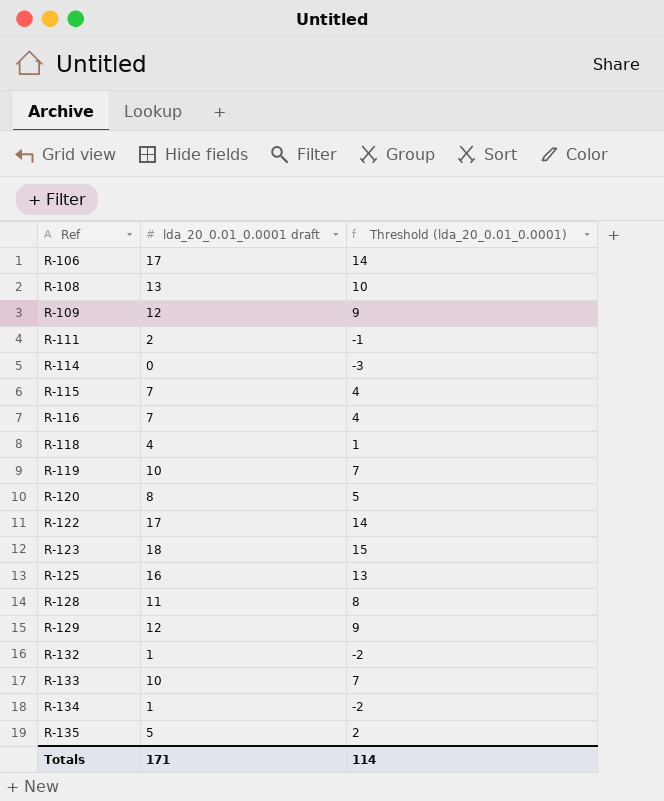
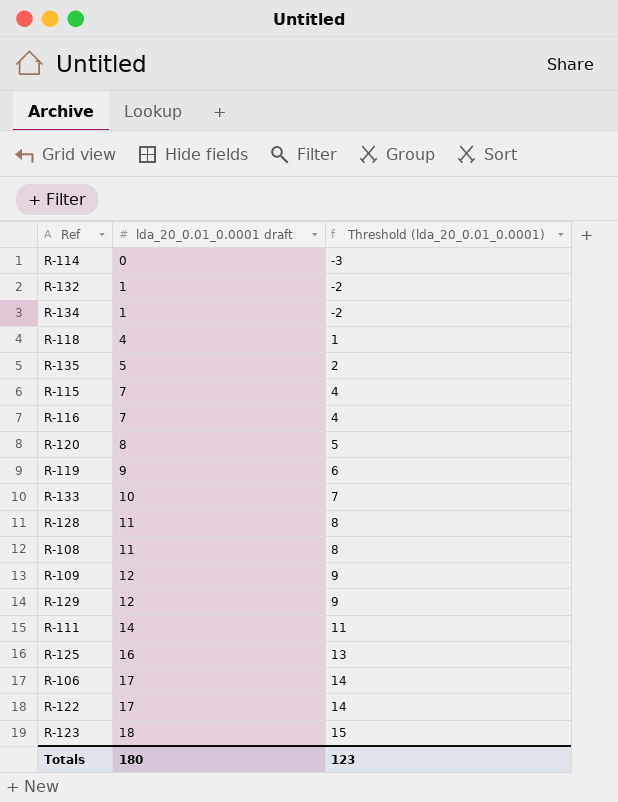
row order: Ref ascending -> lda_20_0.01_0.0001 draft ascending
R-119 | lda_20_0.01_0.0001 draft: 10 -> 9
R-119 | Threshold (lda_20_0.01_0.0001): 7 -> 6
R-108 | lda_20_0.01_0.0001 draft: 13 -> 11
R-108 | Threshold (lda_20_0.01_0.0001): 10 -> 8
R-111 | lda_20_0.01_0.0001 draft: 2 -> 14
R-111 | Threshold (lda_20_0.01_0.0001): -1 -> 11
Totals | lda_20_0.01_0.0001 draft: 171 -> 180
Totals | Threshold (lda_20_0.01_0.0001): 114 -> 123

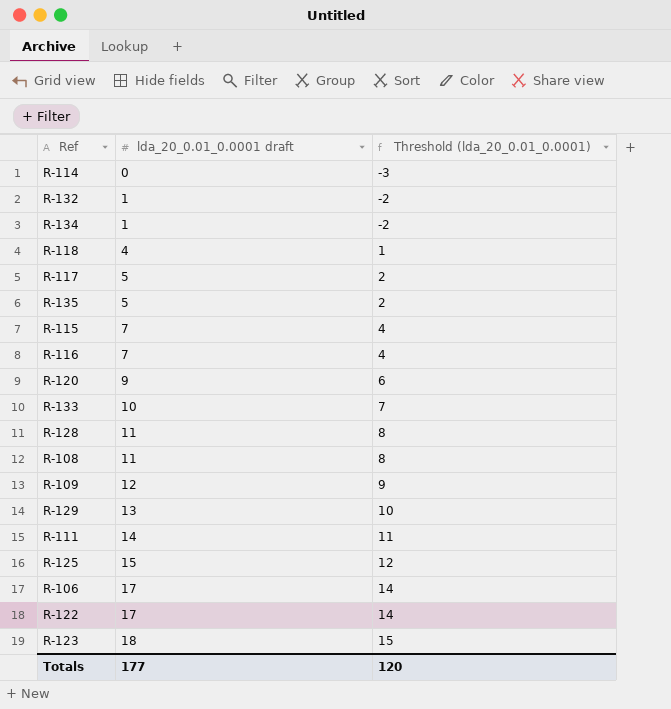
row R-119: 9 | 6 -> none
row R-117: none -> 5 | 2
R-120 | lda_20_0.01_0.0001 draft: 8 -> 9
R-120 | Threshold (lda_20_0.01_0.0001): 5 -> 6
R-129 | lda_20_0.01_0.0001 draft: 12 -> 13
R-129 | Threshold (lda_20_0.01_0.0001): 9 -> 10
R-125 | lda_20_0.01_0.0001 draft: 16 -> 15
R-125 | Threshold (lda_20_0.01_0.0001): 13 -> 12
Totals | lda_20_0.01_0.0001 draft: 180 -> 177
Totals | Threshold (lda_20_0.01_0.0001): 123 -> 120

